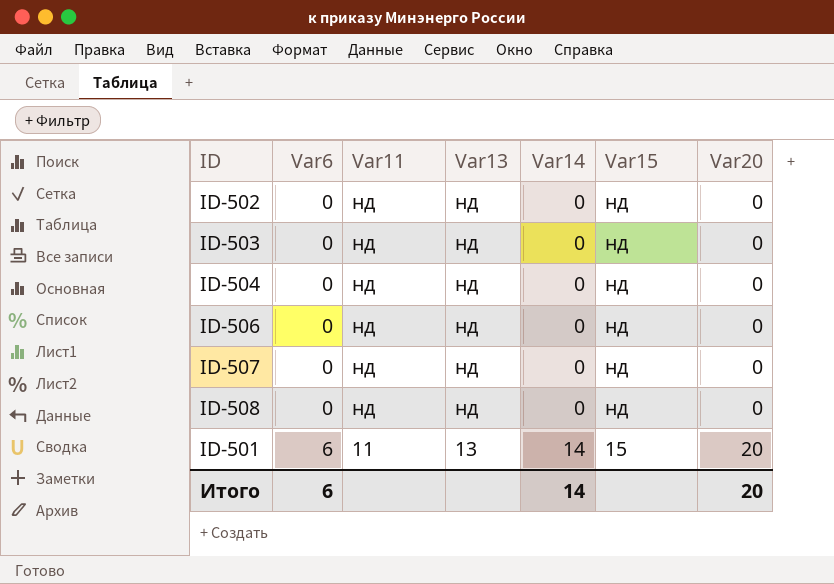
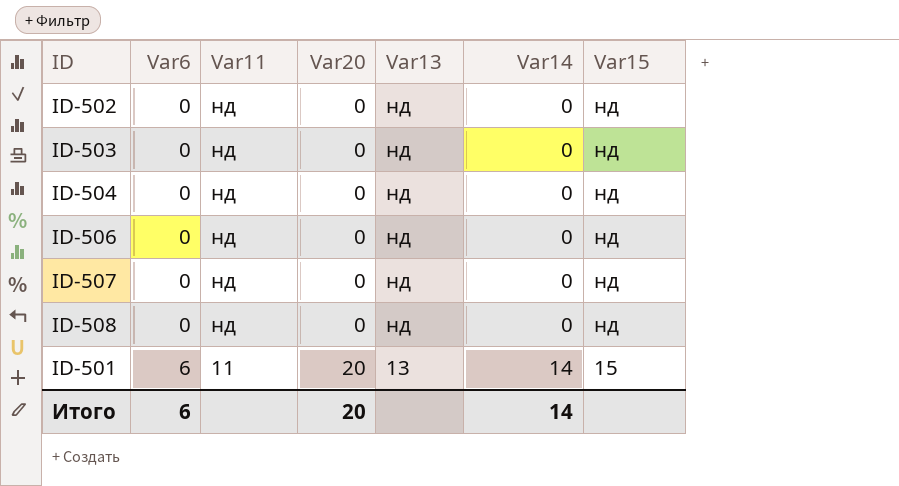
column Var20 | position: 7 -> 4

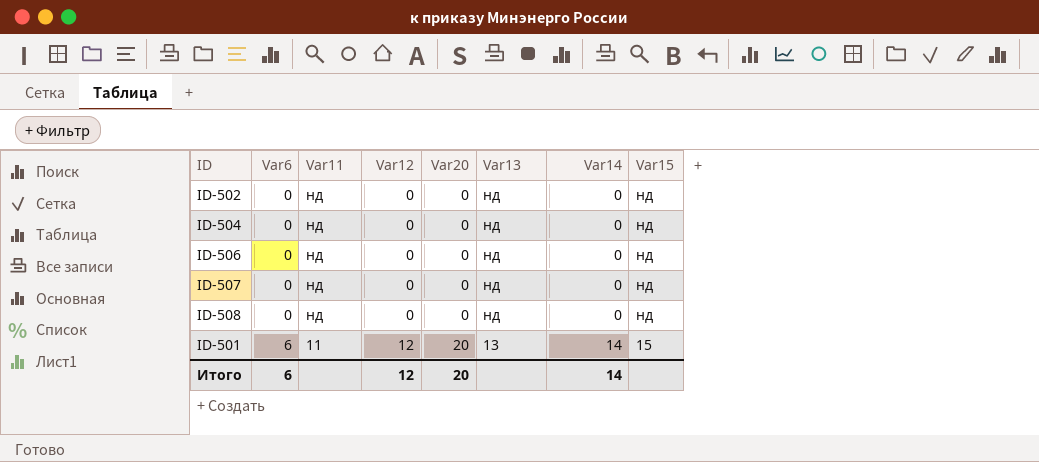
column Var12 | position: none -> 4
row ID-503: 0 | нд | 0 | нд | 0 | нд -> none

